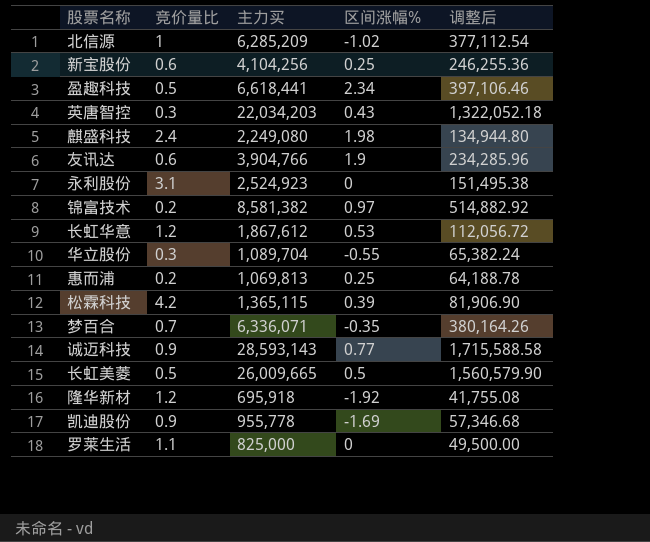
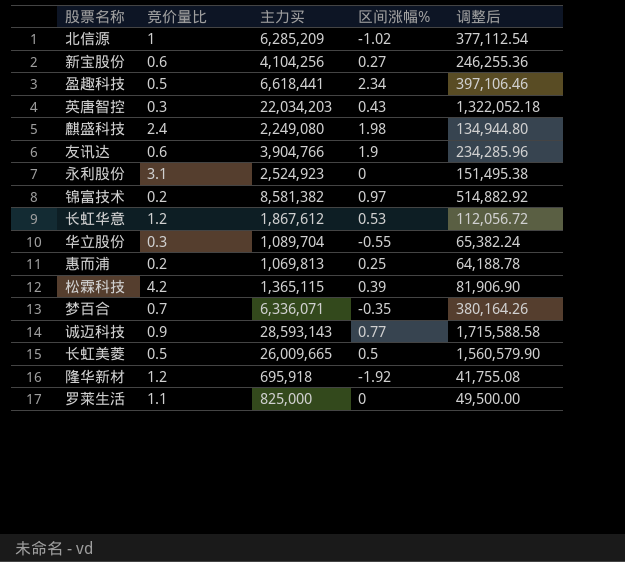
row 凯迪股份: 0.9 | 955,778 | -1.69 | 57,346.68 -> none
新宝股份 | 区间涨幅%: 0.25 -> 0.27

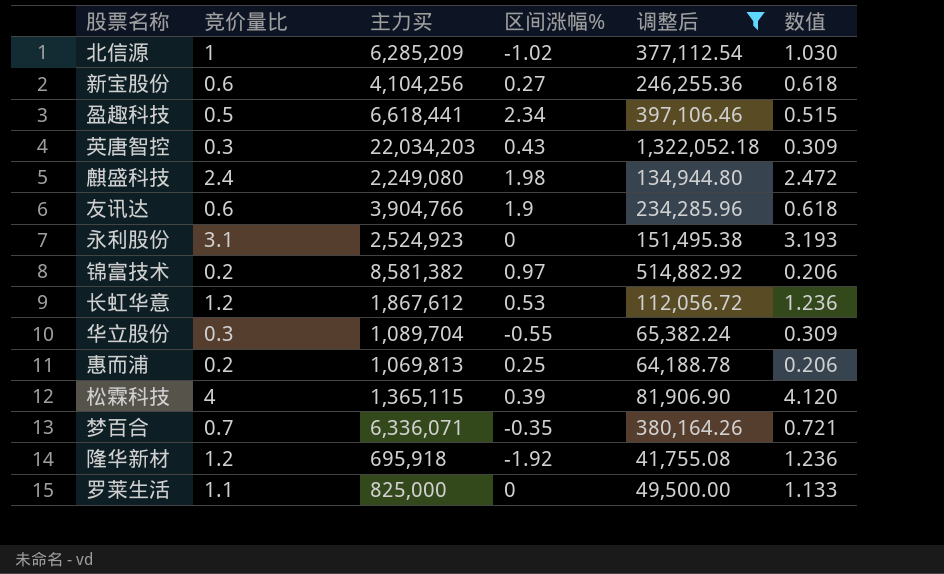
filter: none -> 调整后 <= 1,322,052.18
column 数值 | formula: none -> [竞价量比] * 1.03
松霖科技 | 竞价量比: 4.2 -> 4

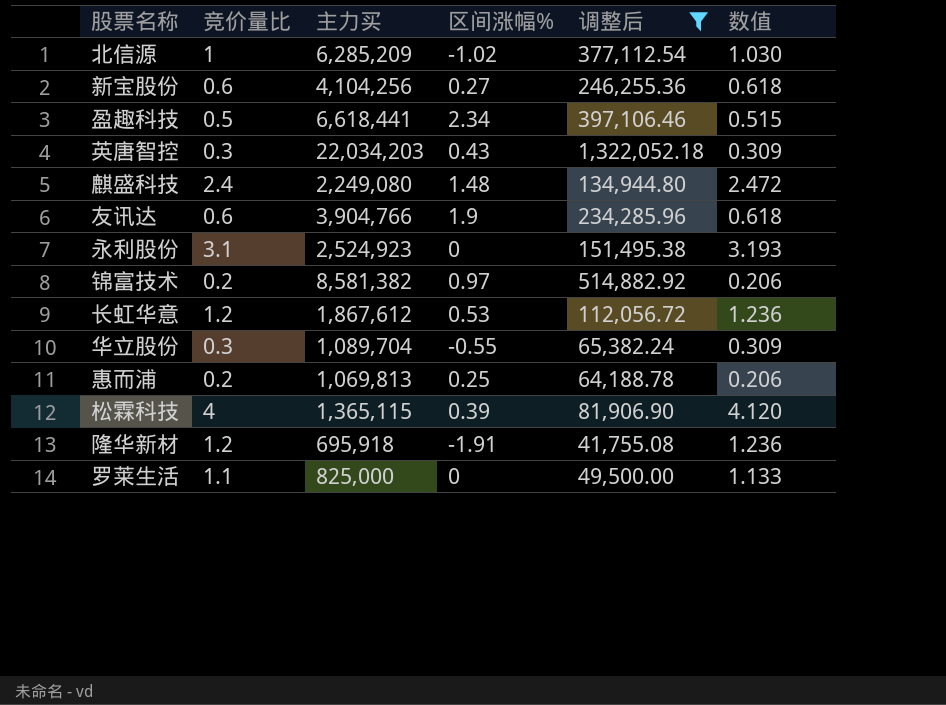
row 梦百合: 0.7 | 6,336,071 | -0.35 | 380,164.26 | 0.721 -> none
麒盛科技 | 区间涨幅%: 1.98 -> 1.48
隆华新材 | 区间涨幅%: -1.92 -> -1.91

